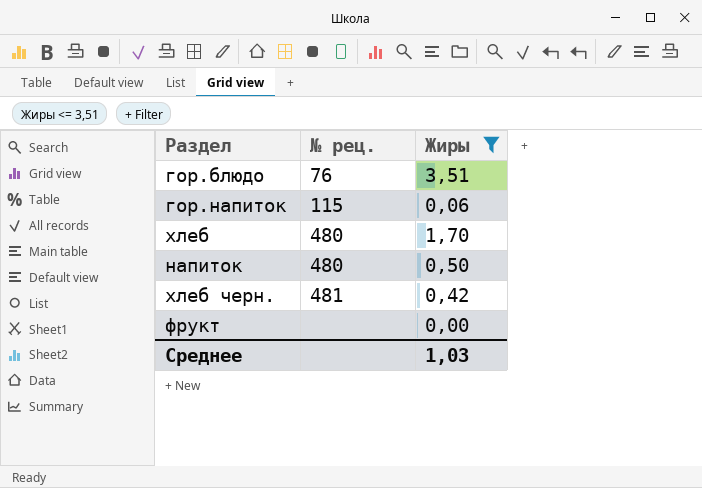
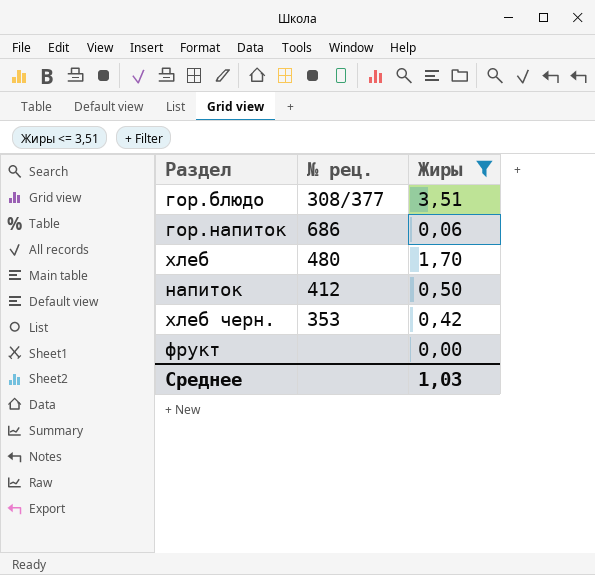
гор.блюдо | № рец.: 76 -> 308/377
гор.напиток | № рец.: 115 -> 686
напиток | № рец.: 480 -> 412
хлеб черн. | № рец.: 481 -> 353

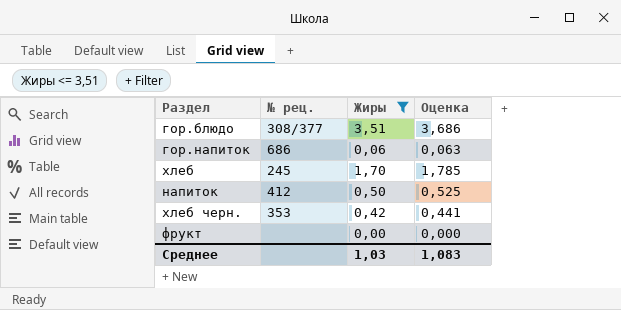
column Оценка | formula: none -> [Жиры] * 1,05
хлеб | № рец.: 480 -> 245

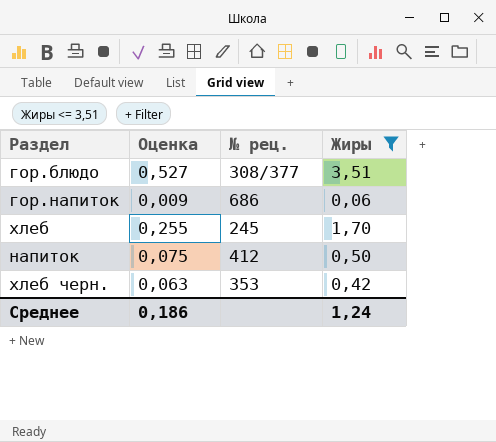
column Оценка | formula: [Жиры] * 1,05 -> [Жиры] * 0,15
column Оценка | position: 4 -> 2
row фрукт: none | 0,00 | 0,000 -> none
Среднее | Оценка: 1,083 -> 0,186
Среднее | Жиры: 1,03 -> 1,24

